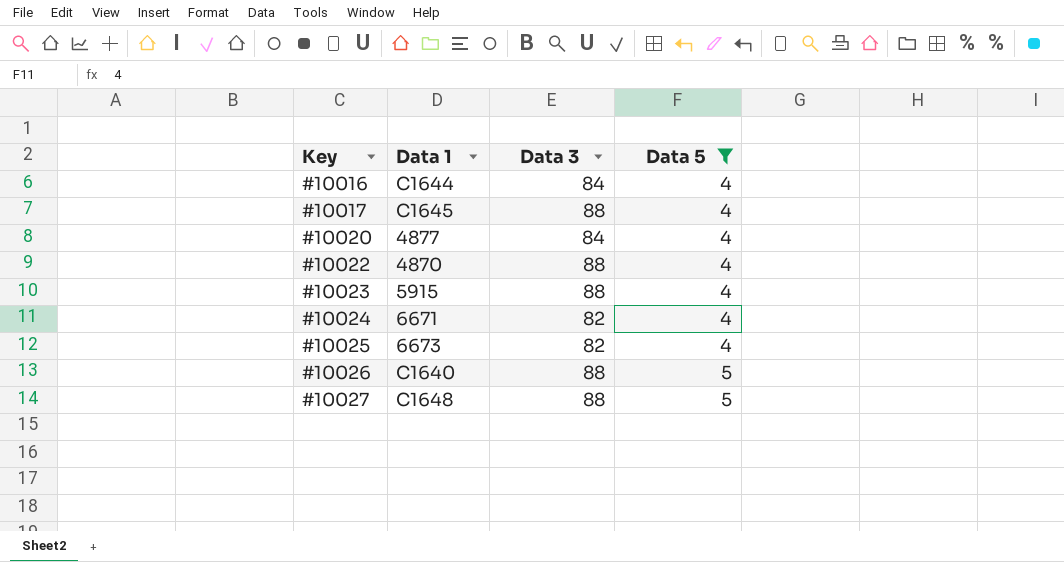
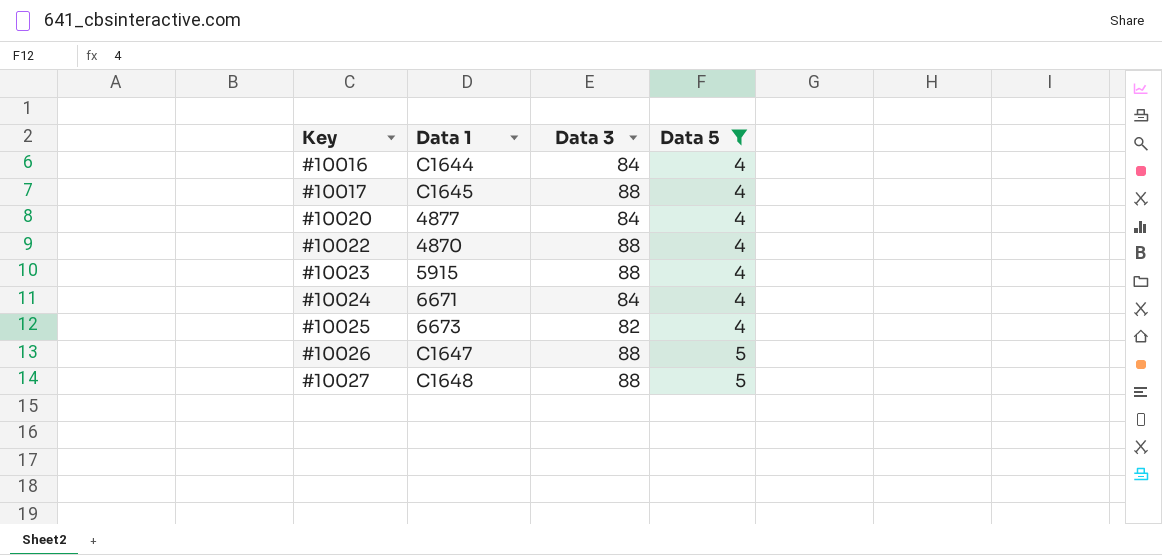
#10024 | Data 3: 82 -> 84
#10026 | Data 1: C1640 -> C1647

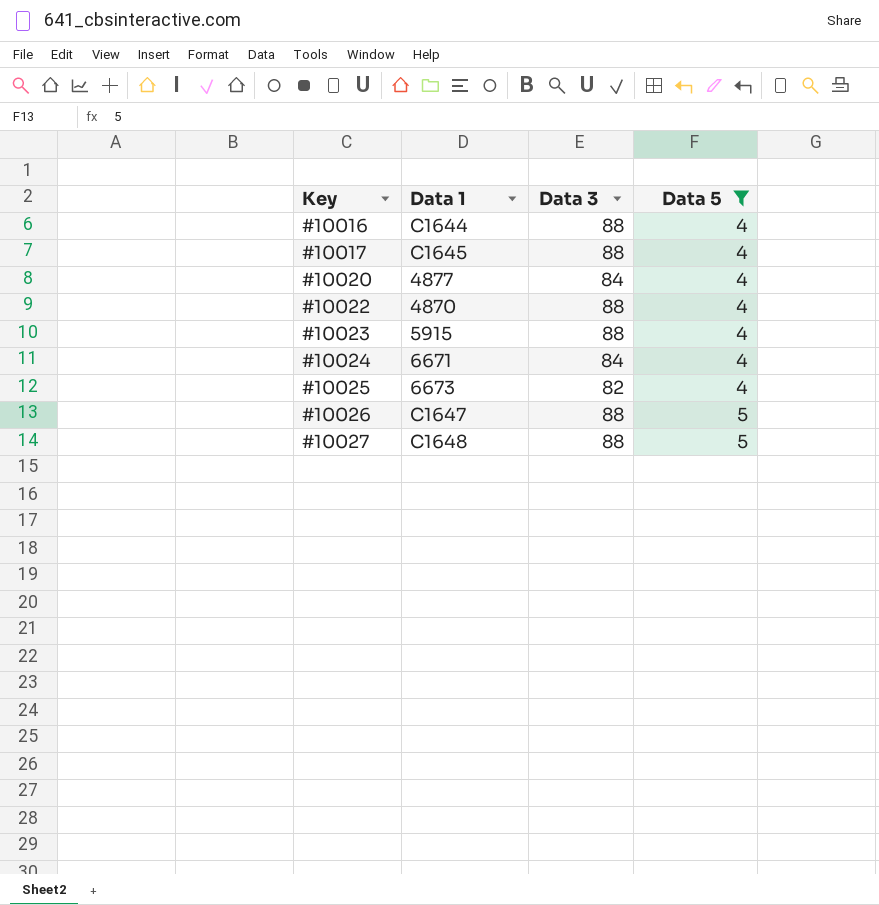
#10016 | Data 3: 84 -> 88

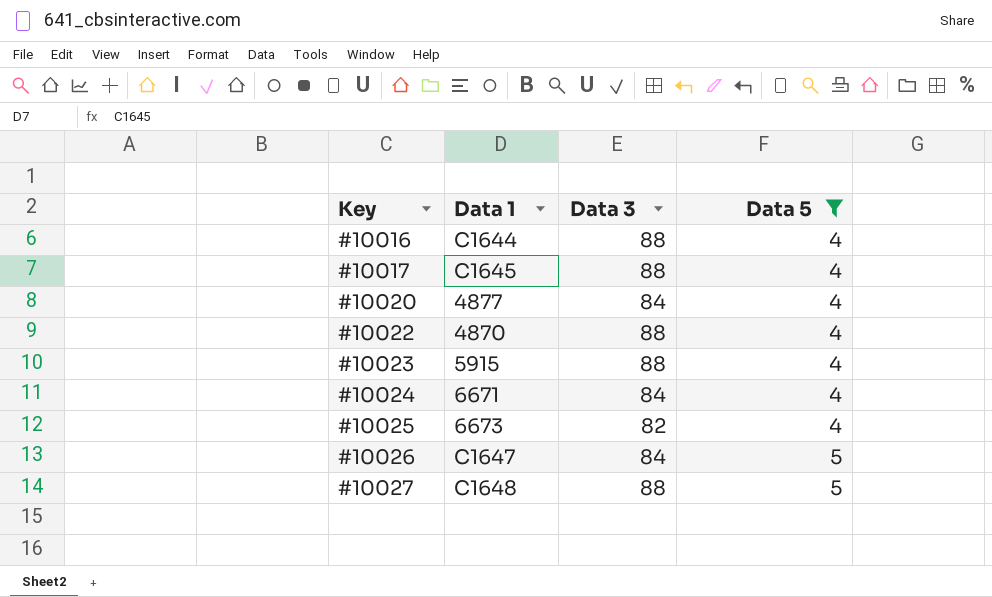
#10026 | Data 3: 88 -> 84

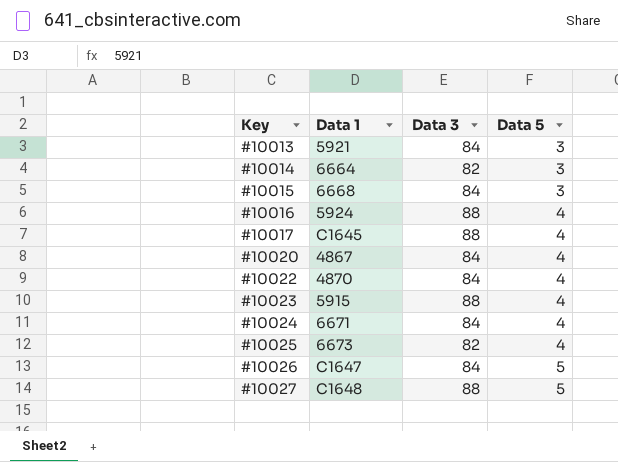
filter: Data 5 != 3 -> none
#10016 | Data 1: C1644 -> 5924
#10020 | Data 1: 4877 -> 4867
#10022 | Data 3: 88 -> 84

